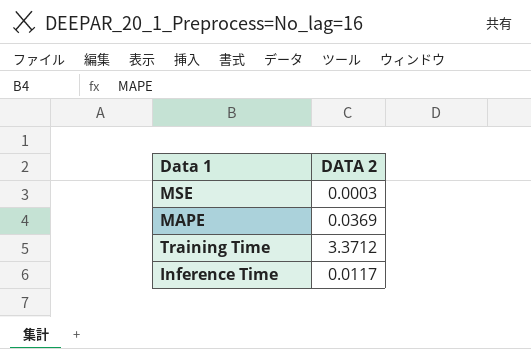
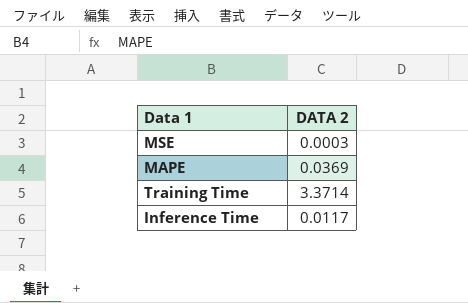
Training Time | DATA 2: 3.3712 -> 3.3714

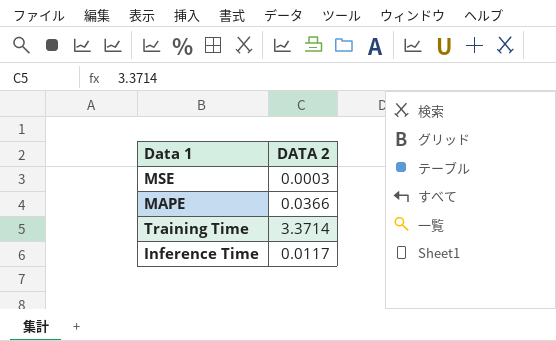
MAPE | DATA 2: 0.0369 -> 0.0366

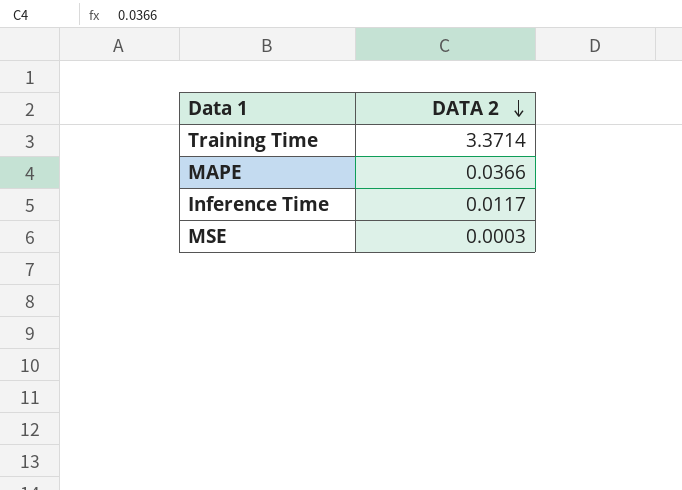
row order: none -> DATA 2 descending

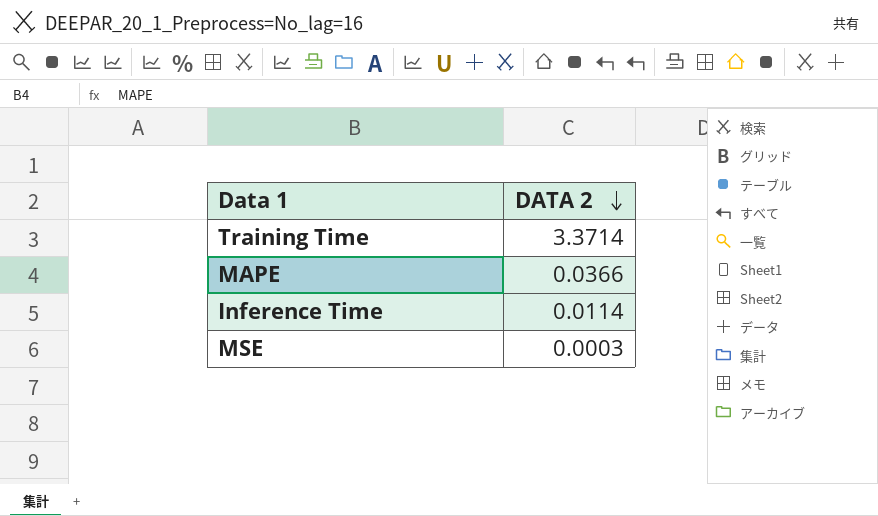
Inference Time | DATA 2: 0.0117 -> 0.0114

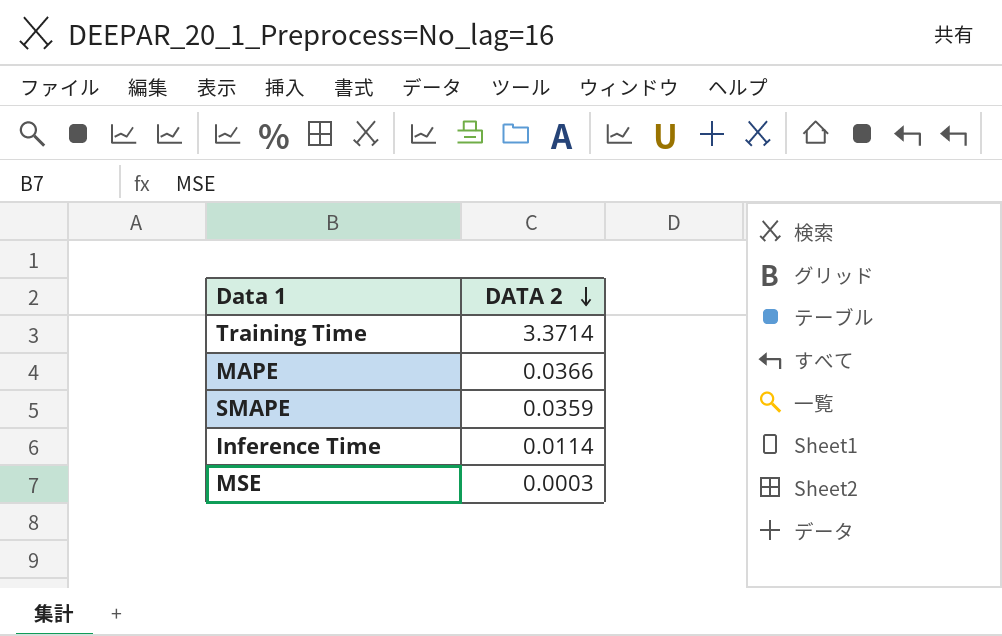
row SMAPE: none -> 0.0359

